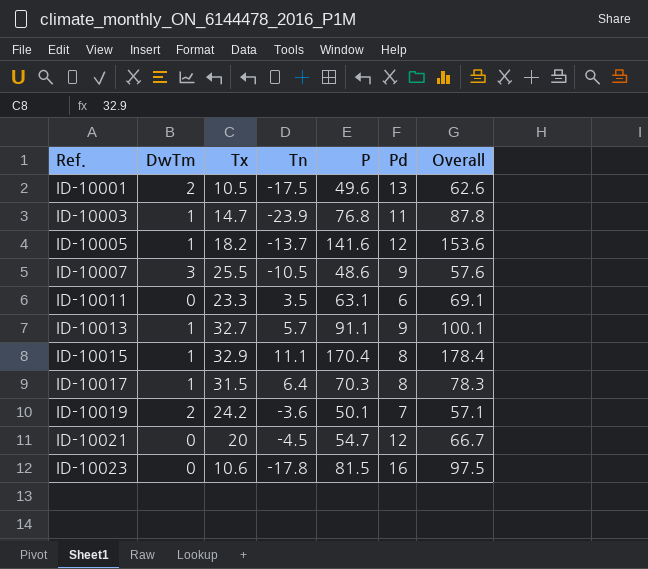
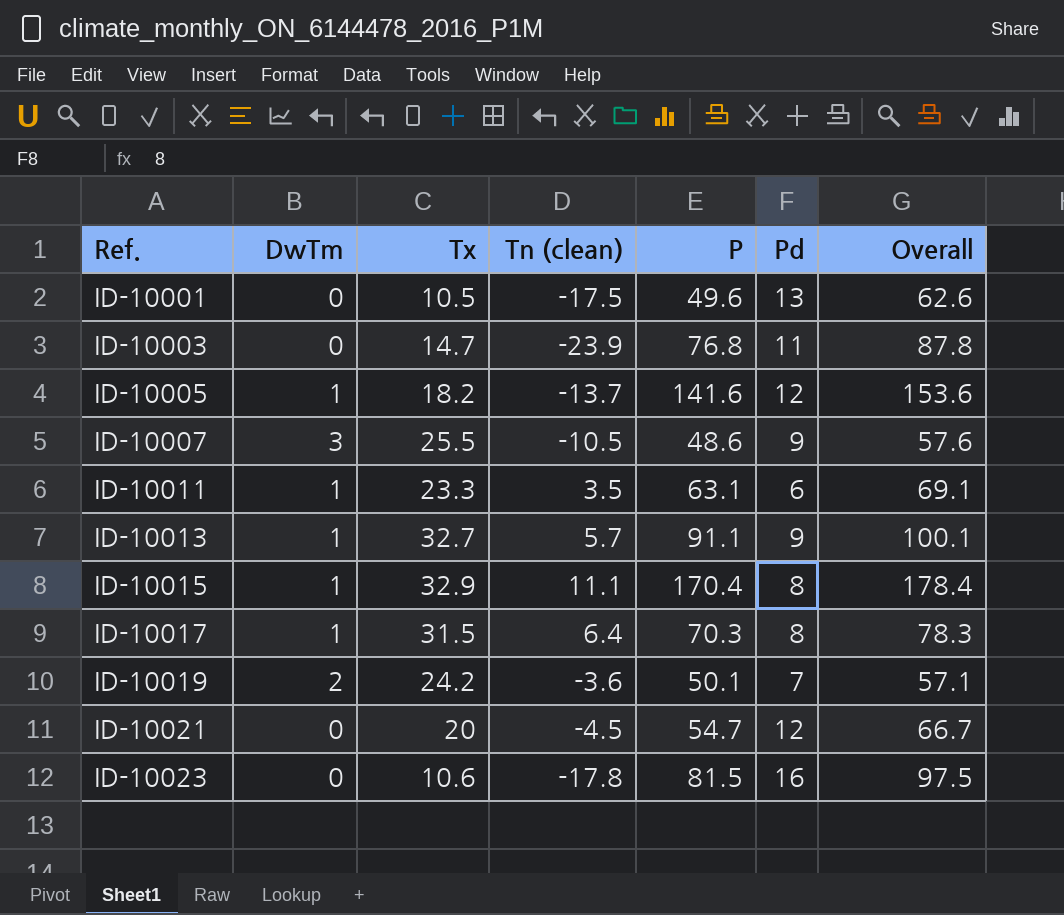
column name: Tn -> Tn (clean)
ID-10001 | DwTm: 2 -> 0
ID-10003 | DwTm: 1 -> 0
ID-10011 | DwTm: 0 -> 1

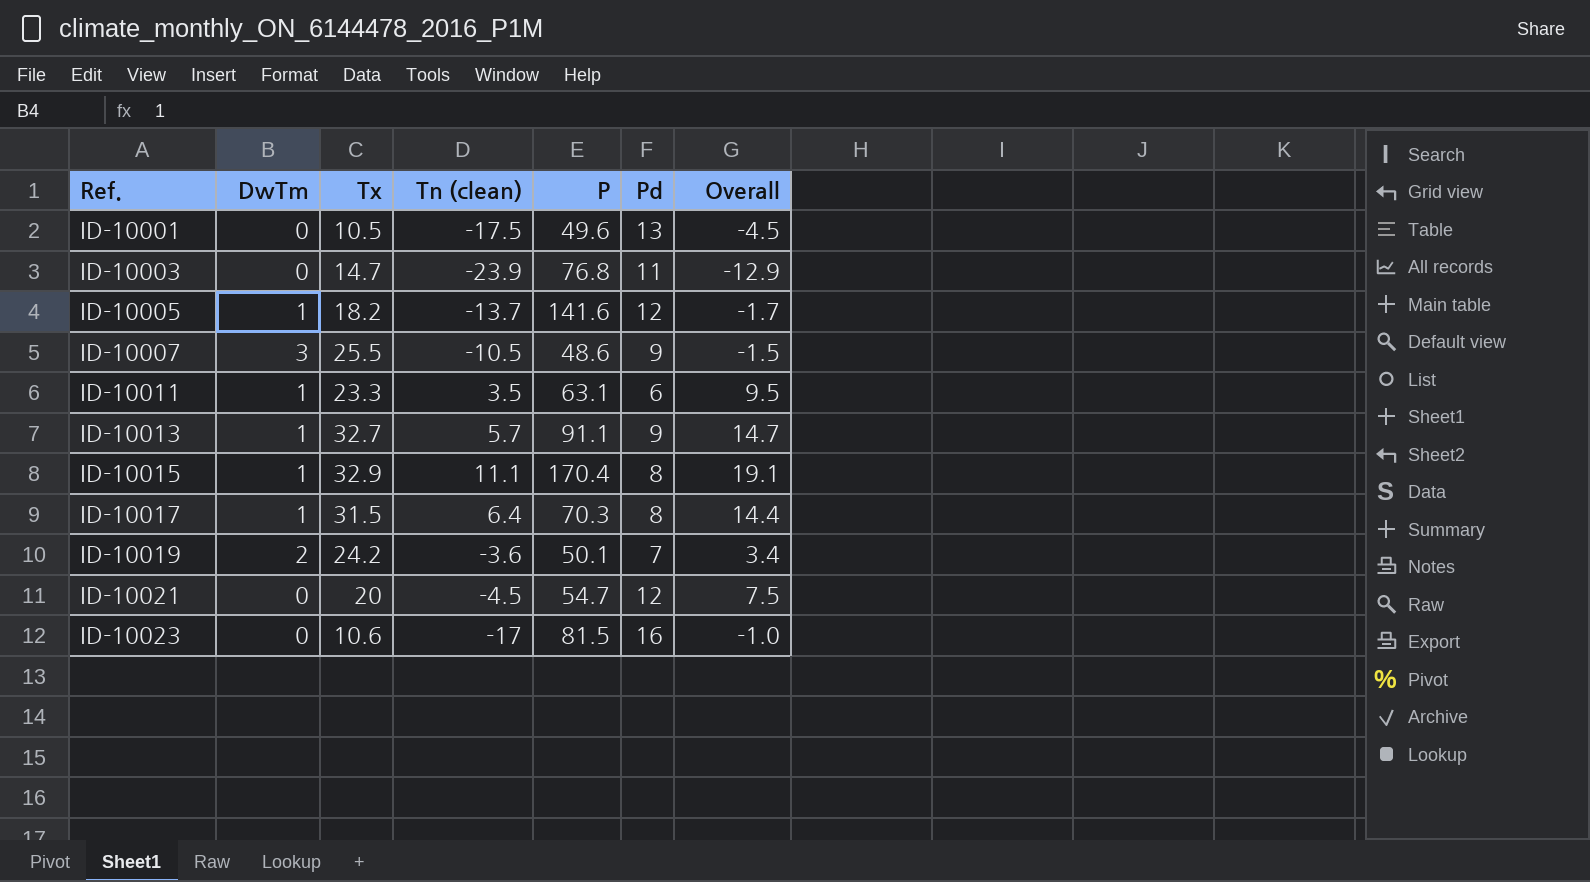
column Overall | formula: [P] + [Pd] -> [Tn (clean)] + [Pd]
ID-10023 | Tn (clean): -17.8 -> -17

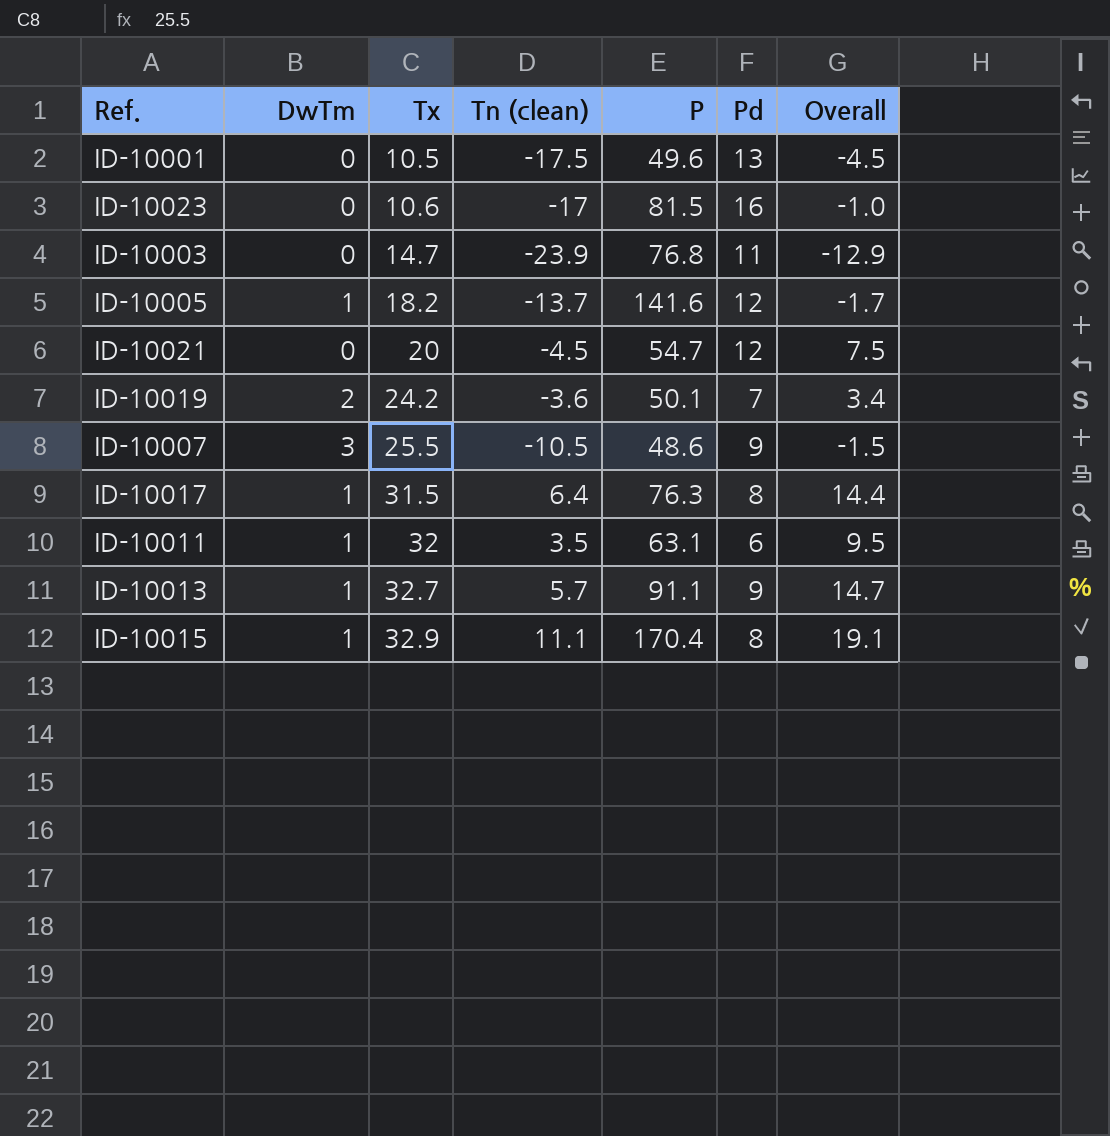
row order: Ref. ascending -> Tx ascending
ID-10017 | P: 70.3 -> 76.3
ID-10011 | Tx: 23.3 -> 32

